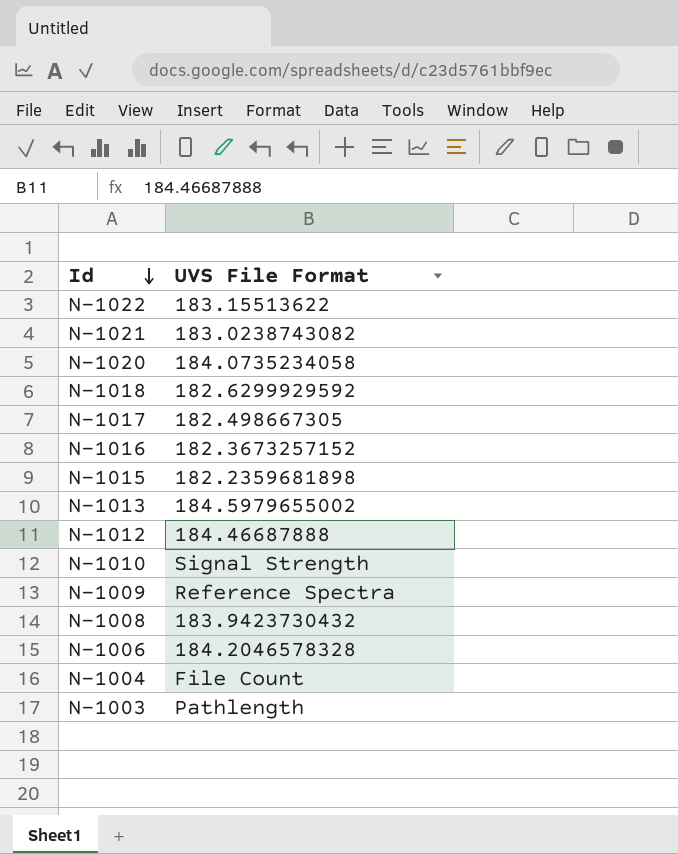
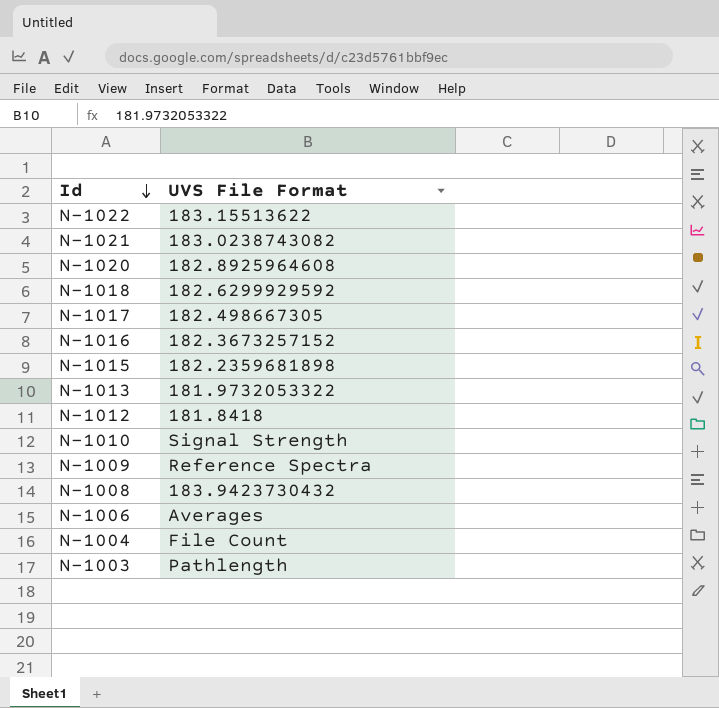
N-1020 | UVS File Format: 184.0735234058 -> 182.8925964608
N-1013 | UVS File Format: 184.5979655002 -> 181.9732053322
N-1012 | UVS File Format: 184.46687888 -> 181.8418
N-1006 | UVS File Format: 184.2046578328 -> Averages

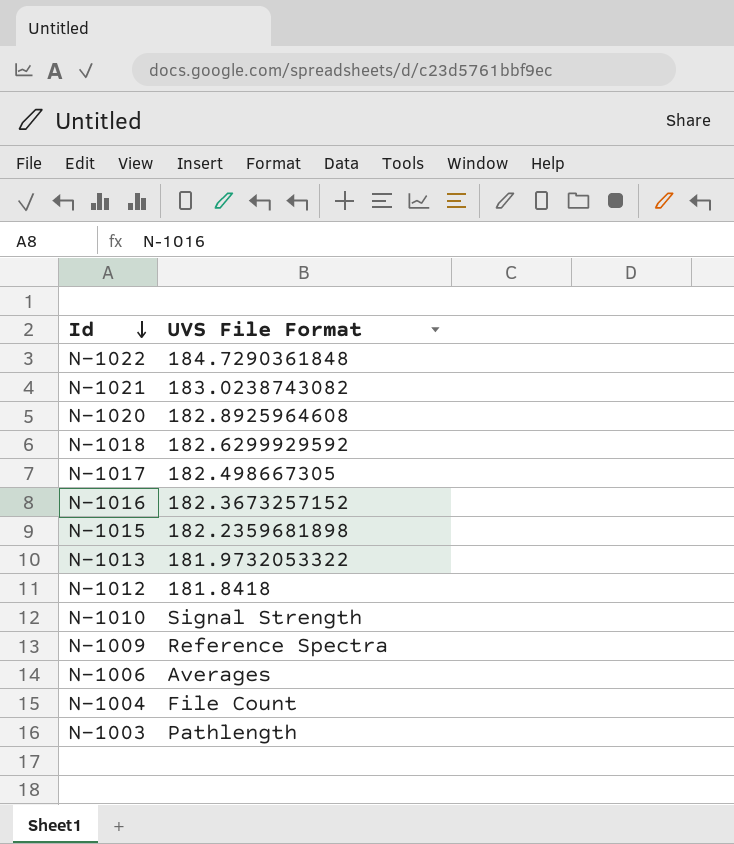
row N-1008: 183.9423730432 -> none
N-1022 | UVS File Format: 183.15513622 -> 184.7290361848

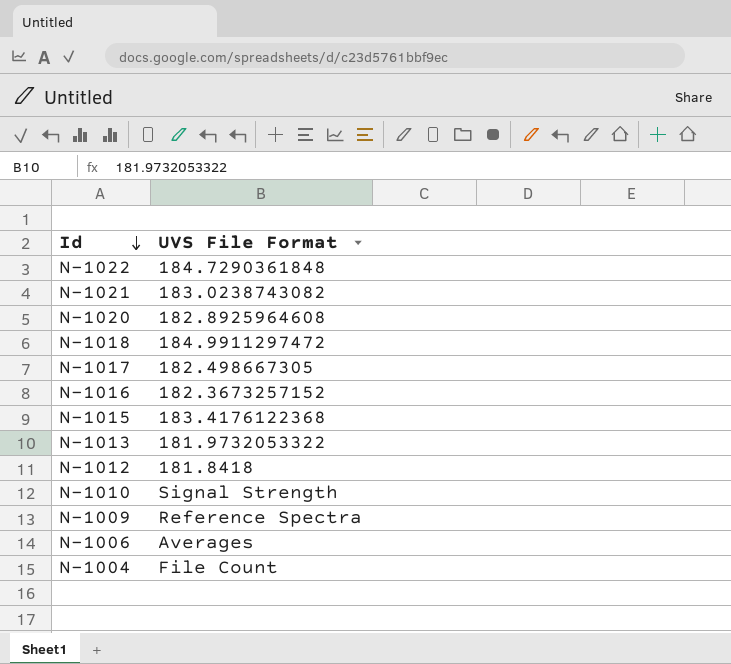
row N-1003: Pathlength -> none
N-1018 | UVS File Format: 182.6299929592 -> 184.9911297472
N-1015 | UVS File Format: 182.2359681898 -> 183.4176122368

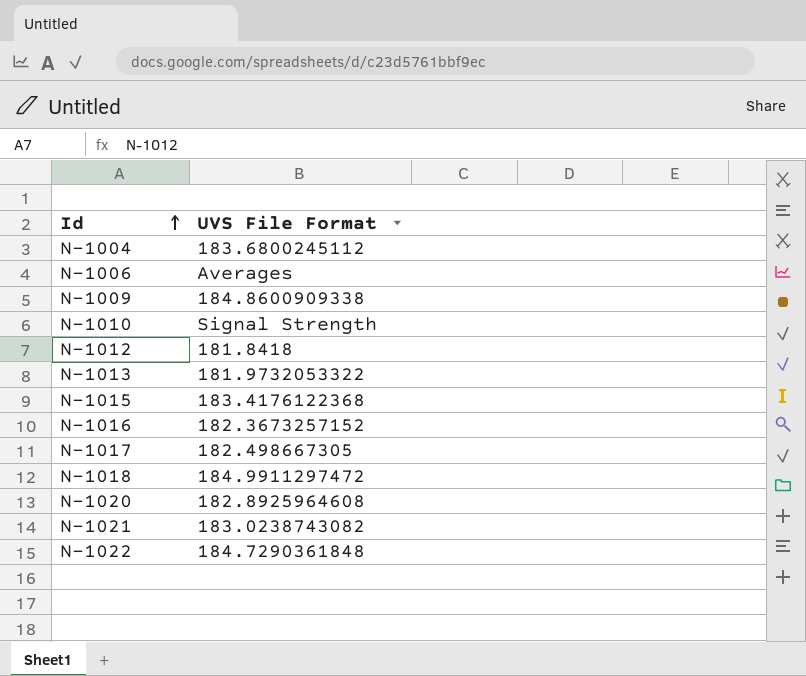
row order: Id descending -> Id ascending
N-1004 | UVS File Format: File Count -> 183.6800245112
N-1009 | UVS File Format: Reference Spectra -> 184.8600909338

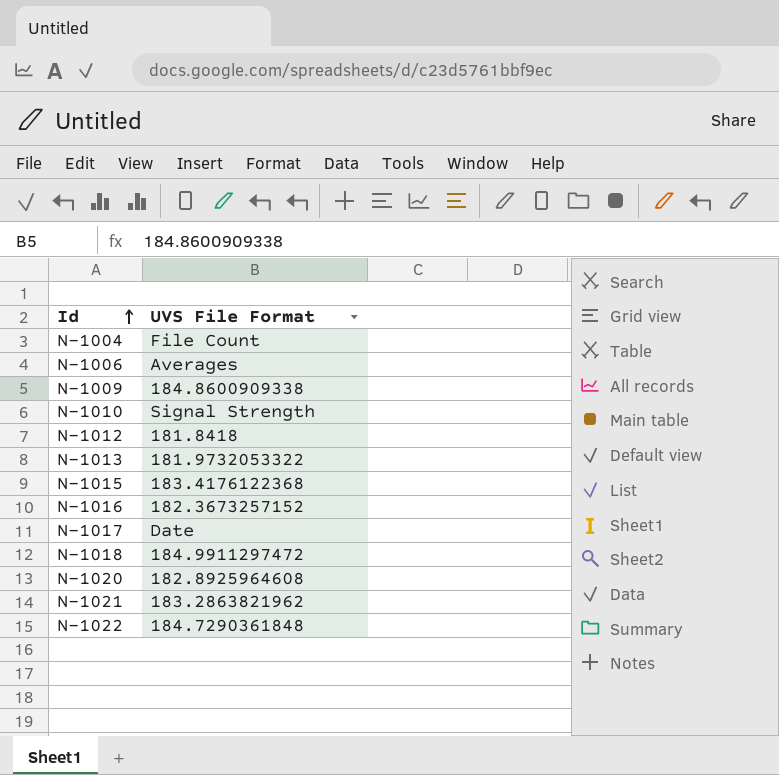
N-1004 | UVS File Format: 183.6800245112 -> File Count
N-1017 | UVS File Format: 182.498667305 -> Date
N-1021 | UVS File Format: 183.0238743082 -> 183.2863821962

